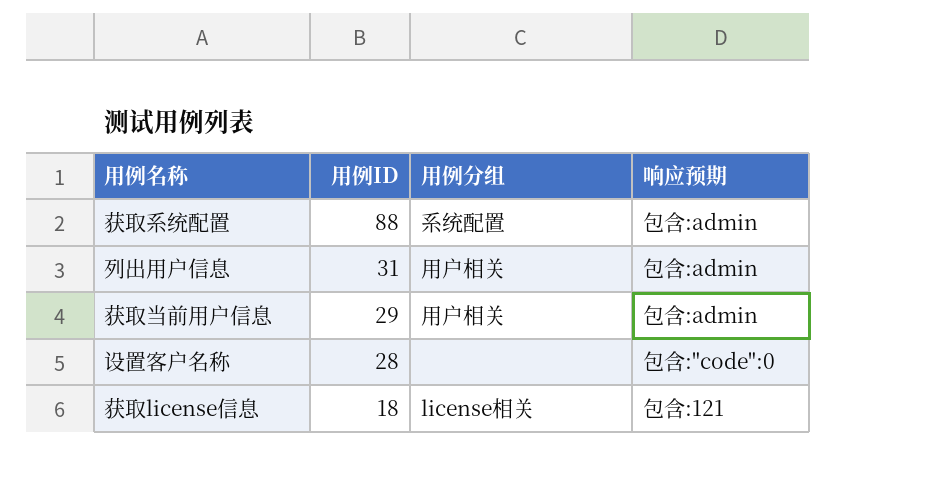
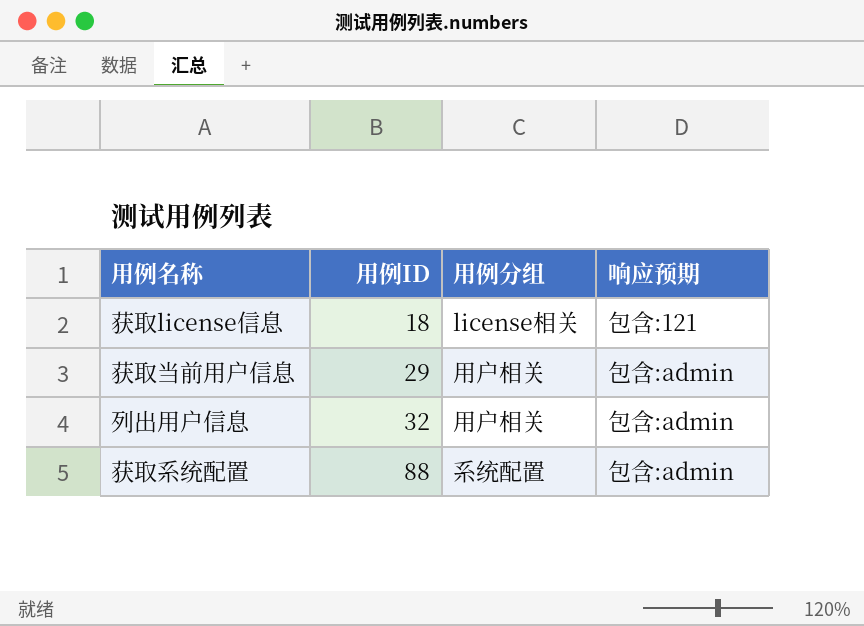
row order: 用例ID descending -> 用例ID ascending
row 设置客户名称: 28 | none | 包含:"code":0 -> none
列出用户信息 | 用例ID: 31 -> 32

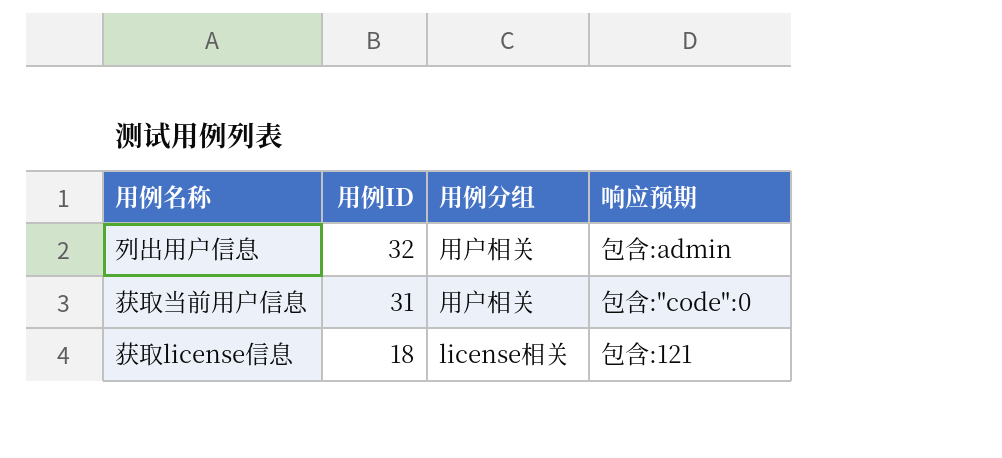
row order: 用例ID ascending -> 用例ID descending
row 获取系统配置: 88 | 系统配置 | 包含:admin -> none
获取当前用户信息 | 用例ID: 29 -> 31
获取当前用户信息 | 响应预期: 包含:admin -> 包含:"code":0

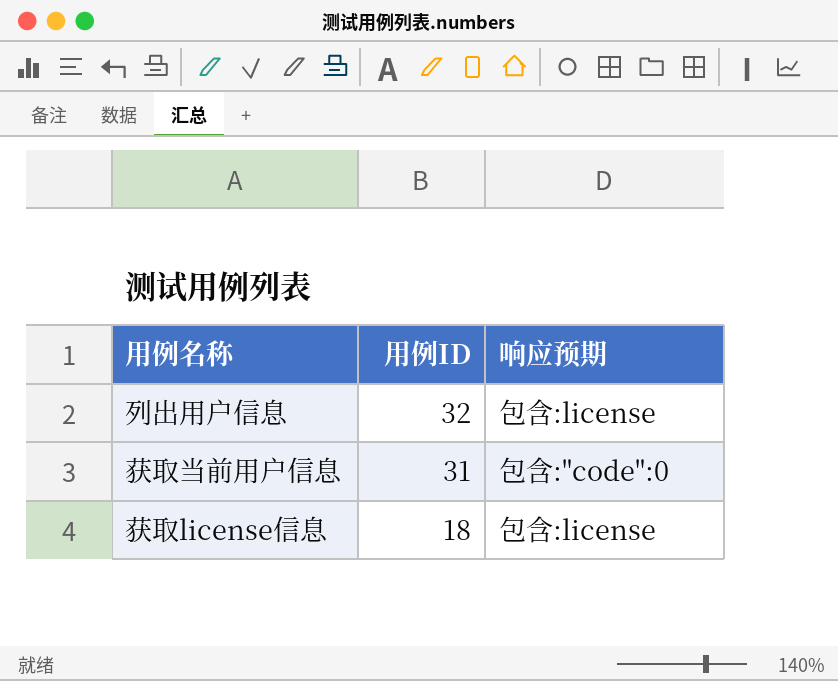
column 用例分组 | position: 3 -> none
列出用户信息 | 响应预期: 包含:admin -> 包含:license
获取license信息 | 响应预期: 包含:121 -> 包含:license

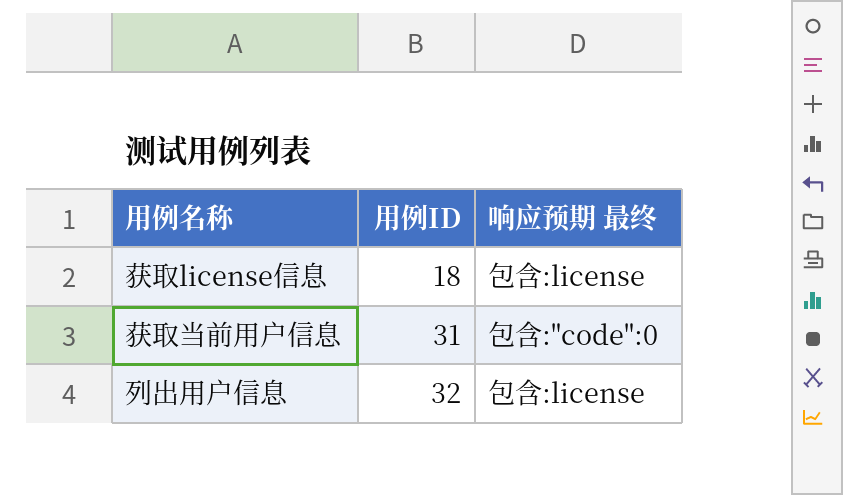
row order: 用例ID descending -> 用例ID ascending
column name: 响应预期 -> 响应预期 最终

